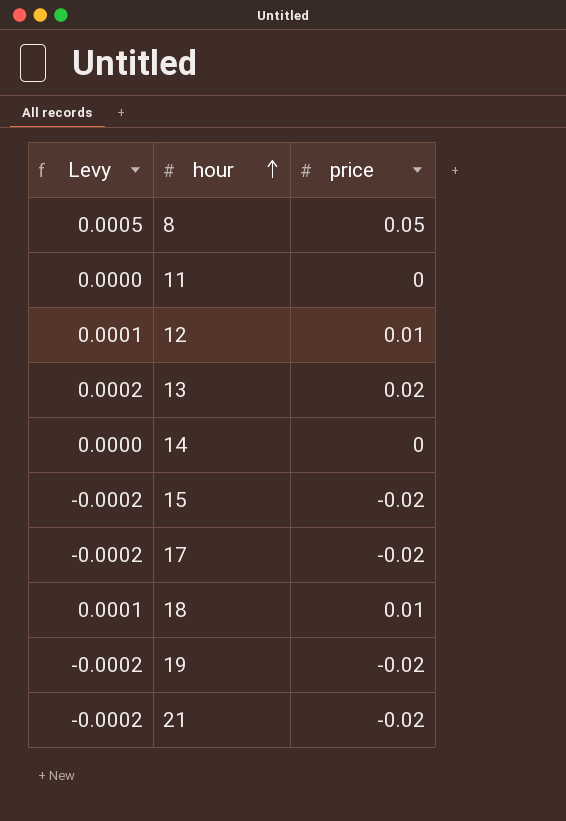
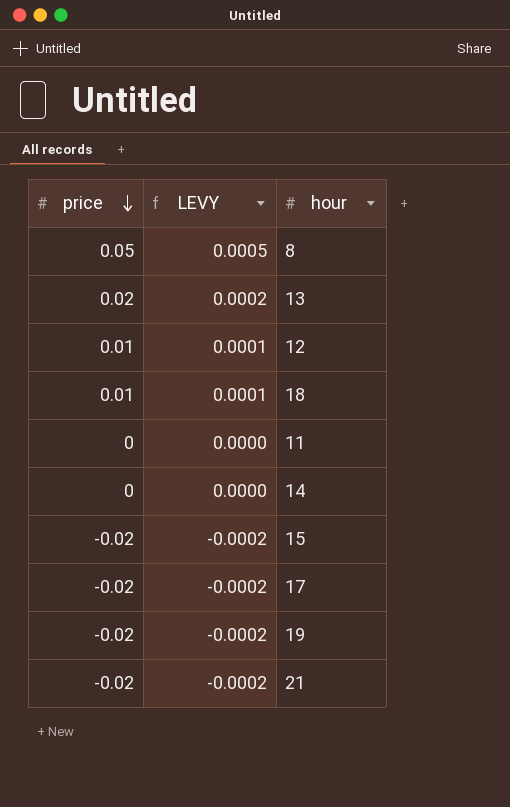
row order: hour ascending -> price descending
column price | position: 3 -> 1
column name: Levy -> LEVY

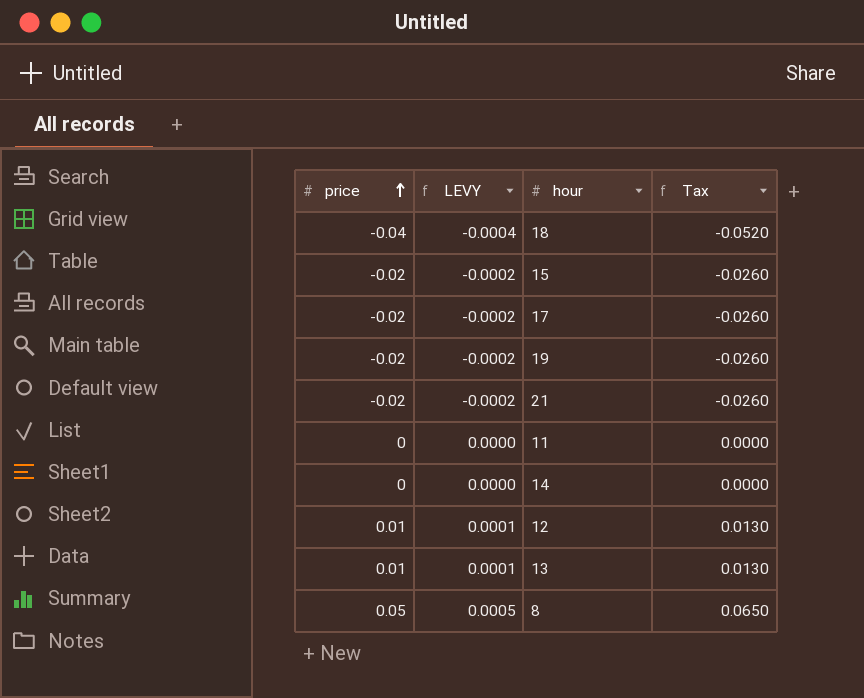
row order: price descending -> price ascending
column Tax | formula: none -> [price] * 1.3
18 | price: 0.01 -> -0.04
18 | LEVY: 0.0001 -> -0.0004
13 | price: 0.02 -> 0.01
13 | LEVY: 0.0002 -> 0.0001

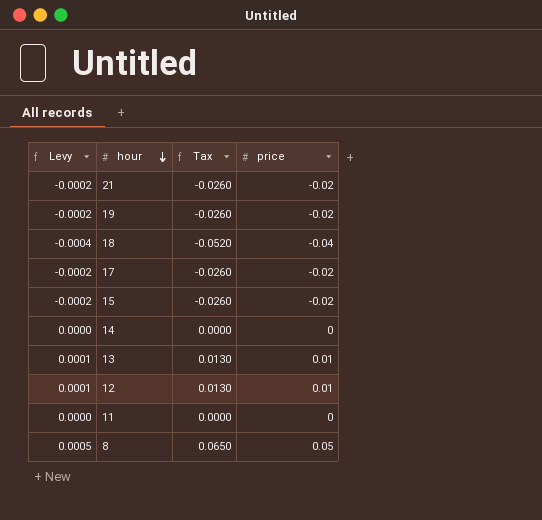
row order: price ascending -> hour descending
column name: LEVY -> Levy
column price | position: 1 -> 4

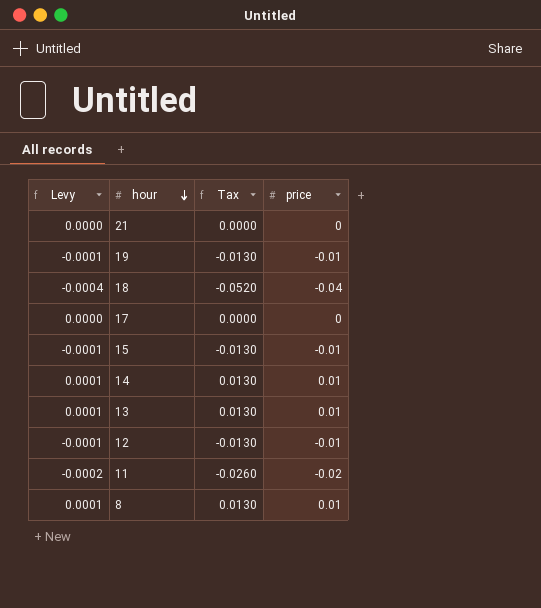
21 | Levy: -0.0002 -> 0.0000
21 | Tax: -0.0260 -> 0.0000
21 | price: -0.02 -> 0
19 | Levy: -0.0002 -> -0.0001
19 | Tax: -0.0260 -> -0.0130
19 | price: -0.02 -> -0.01
17 | Levy: -0.0002 -> 0.0000
17 | Tax: -0.0260 -> 0.0000
17 | price: -0.02 -> 0
15 | Levy: -0.0002 -> -0.0001
15 | Tax: -0.0260 -> -0.0130
15 | price: -0.02 -> -0.01
14 | Levy: 0.0000 -> 0.0001
14 | Tax: 0.0000 -> 0.0130
14 | price: 0 -> 0.01
12 | Levy: 0.0001 -> -0.0001
12 | Tax: 0.0130 -> -0.0130
12 | price: 0.01 -> -0.01
11 | Levy: 0.0000 -> -0.0002
11 | Tax: 0.0000 -> -0.0260
11 | price: 0 -> -0.02
8 | Levy: 0.0005 -> 0.0001
8 | Tax: 0.0650 -> 0.0130
8 | price: 0.05 -> 0.01

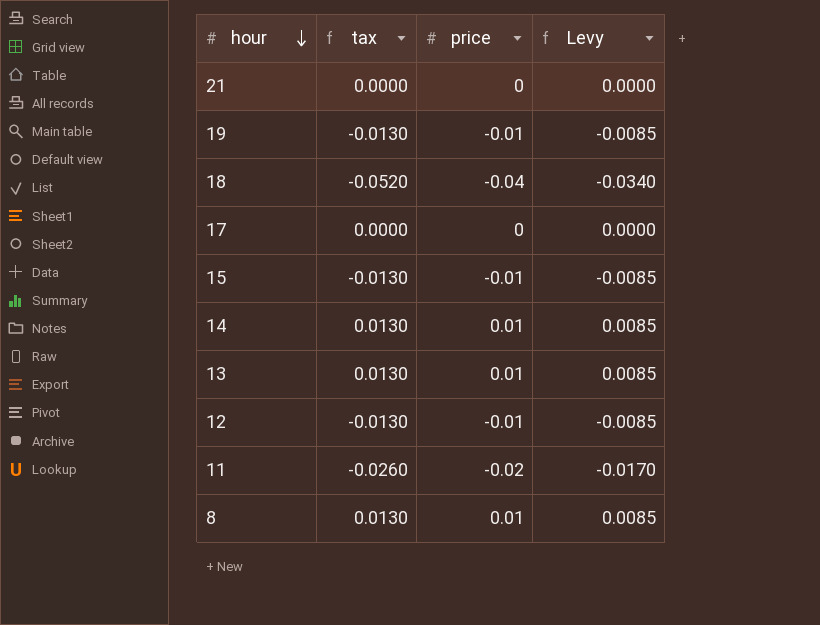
column name: Tax -> tax
column Levy | formula: [price] * 0.01 -> [price] * 0.85
column Levy | position: 1 -> 4

